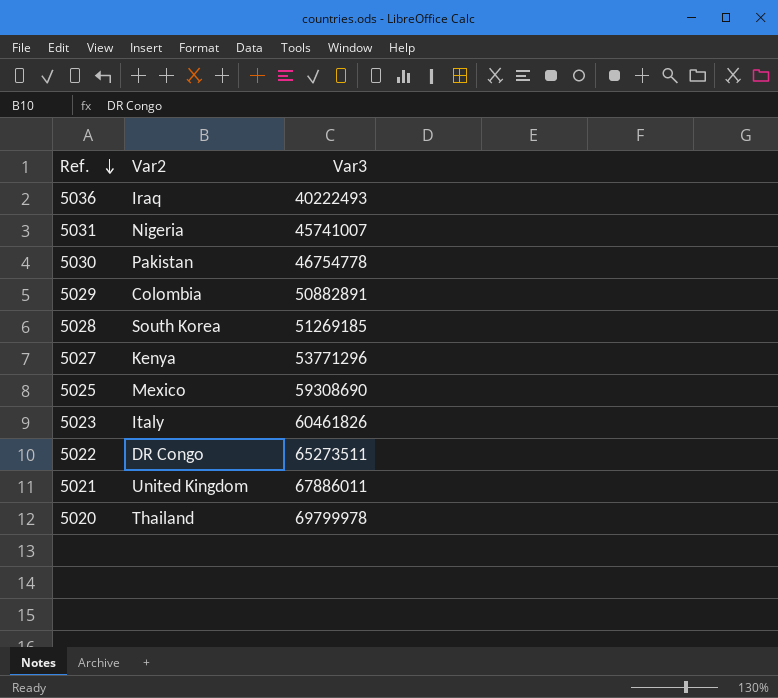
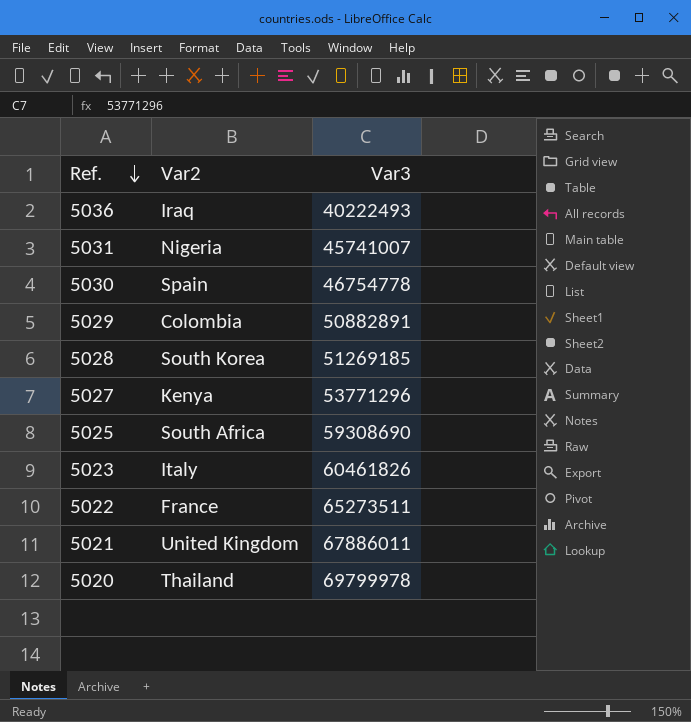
5030 | Var2: Pakistan -> Spain
5025 | Var2: Mexico -> South Africa
5022 | Var2: DR Congo -> France

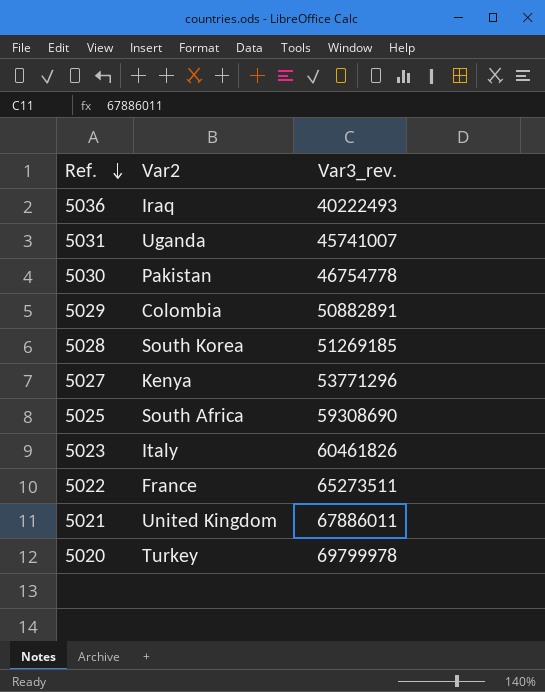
column name: Var3 -> Var3_rev.
5031 | Var2: Nigeria -> Uganda
5030 | Var2: Spain -> Pakistan
5020 | Var2: Thailand -> Turkey

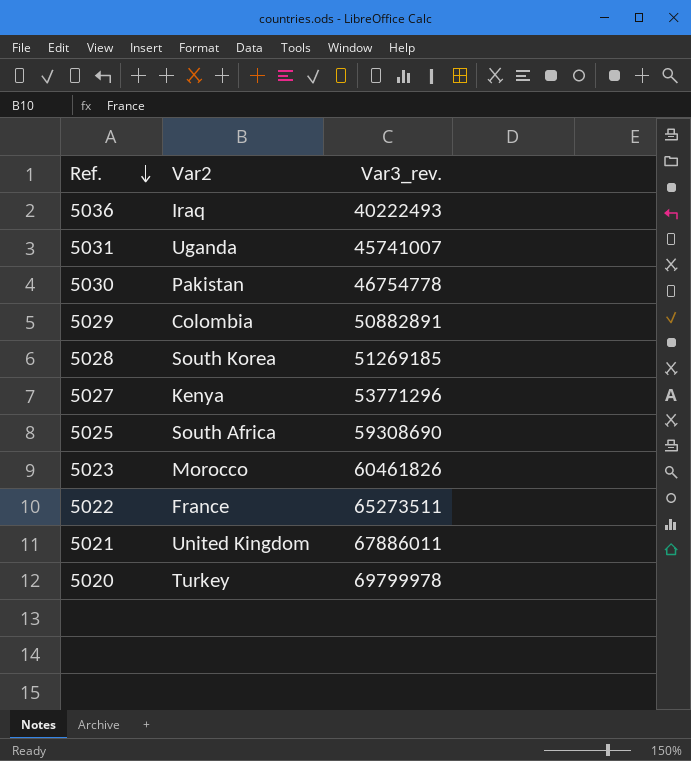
5023 | Var2: Italy -> Morocco

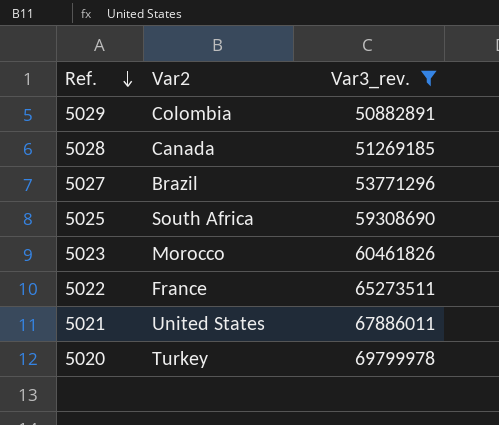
filter: none -> Var3_rev. >= 50882891
5028 | Var2: South Korea -> Canada
5027 | Var2: Kenya -> Brazil
5021 | Var2: United Kingdom -> United States

